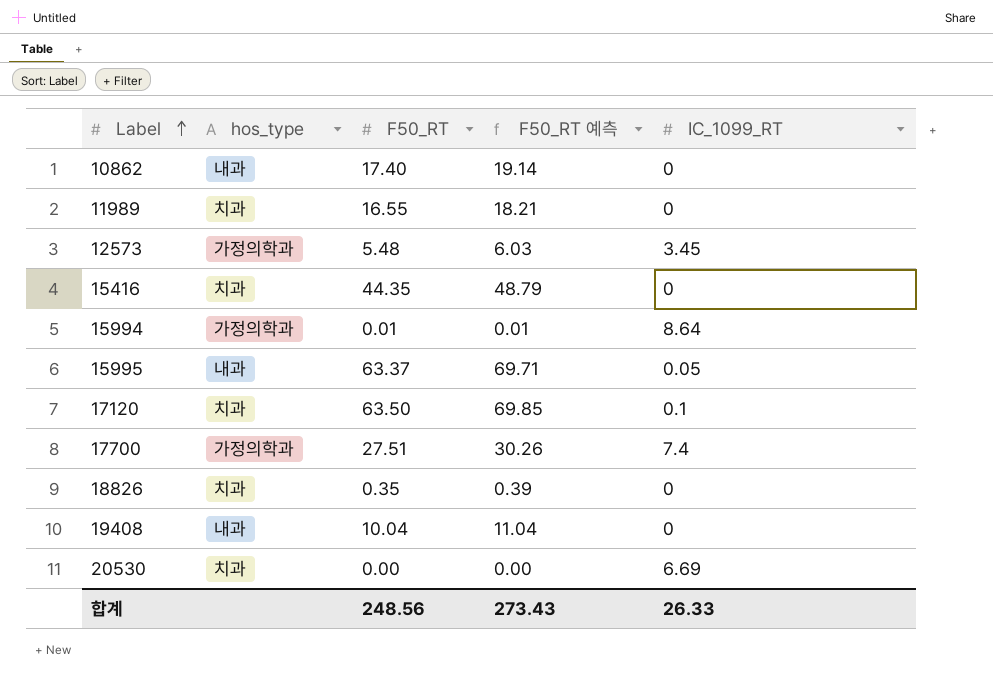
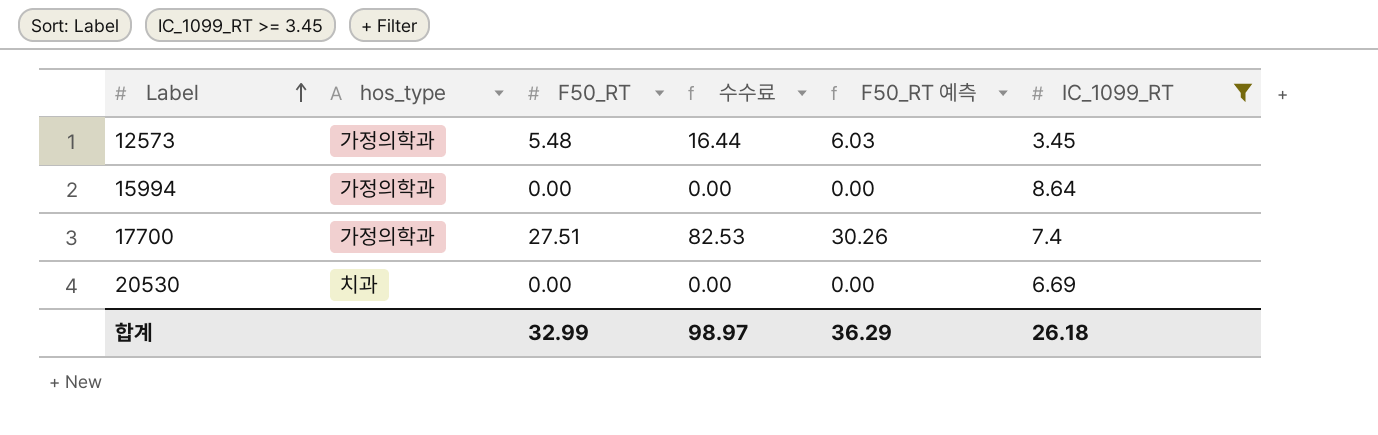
filter: none -> IC_1099_RT >= 3.45
column 수수료 | formula: none -> [F50_RT] * 3
15994 | F50_RT: 0.01 -> 0.00
15994 | F50_RT 예측: 0.01 -> 0.00
합계 | F50_RT: 248.56 -> 32.99
합계 | F50_RT 예측: 273.43 -> 36.29
합계 | IC_1099_RT: 26.33 -> 26.18

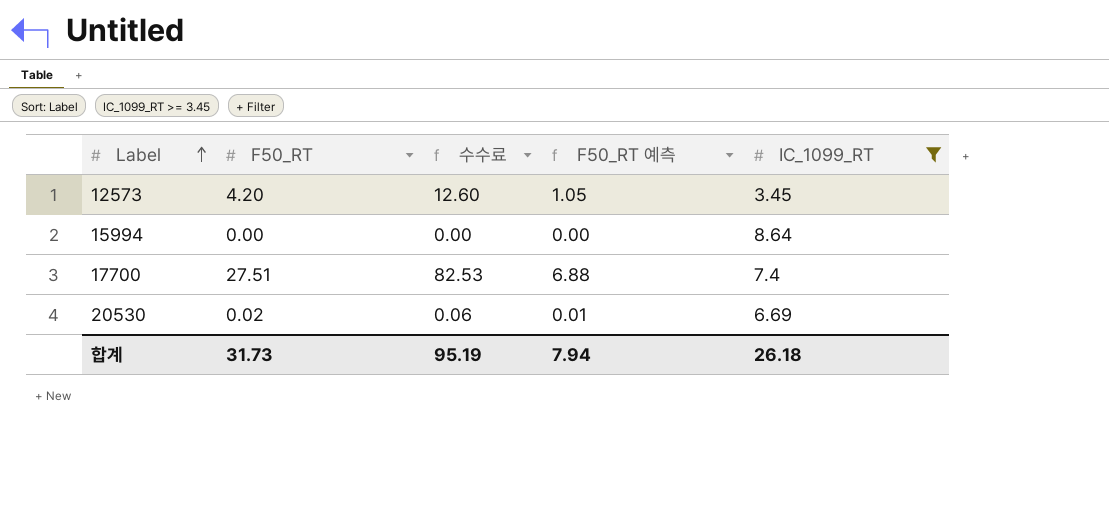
column hos_type | position: 2 -> none
column F50_RT 예측 | formula: [F50_RT] * 1.1 -> [F50_RT] * 0.25
12573 | F50_RT: 5.48 -> 4.20
12573 | 수수료: 16.44 -> 12.60
20530 | F50_RT: 0.00 -> 0.02
20530 | 수수료: 0.00 -> 0.06
합계 | F50_RT: 32.99 -> 31.73
합계 | 수수료: 98.97 -> 95.19
합계 | F50_RT 예측: 36.29 -> 7.94

